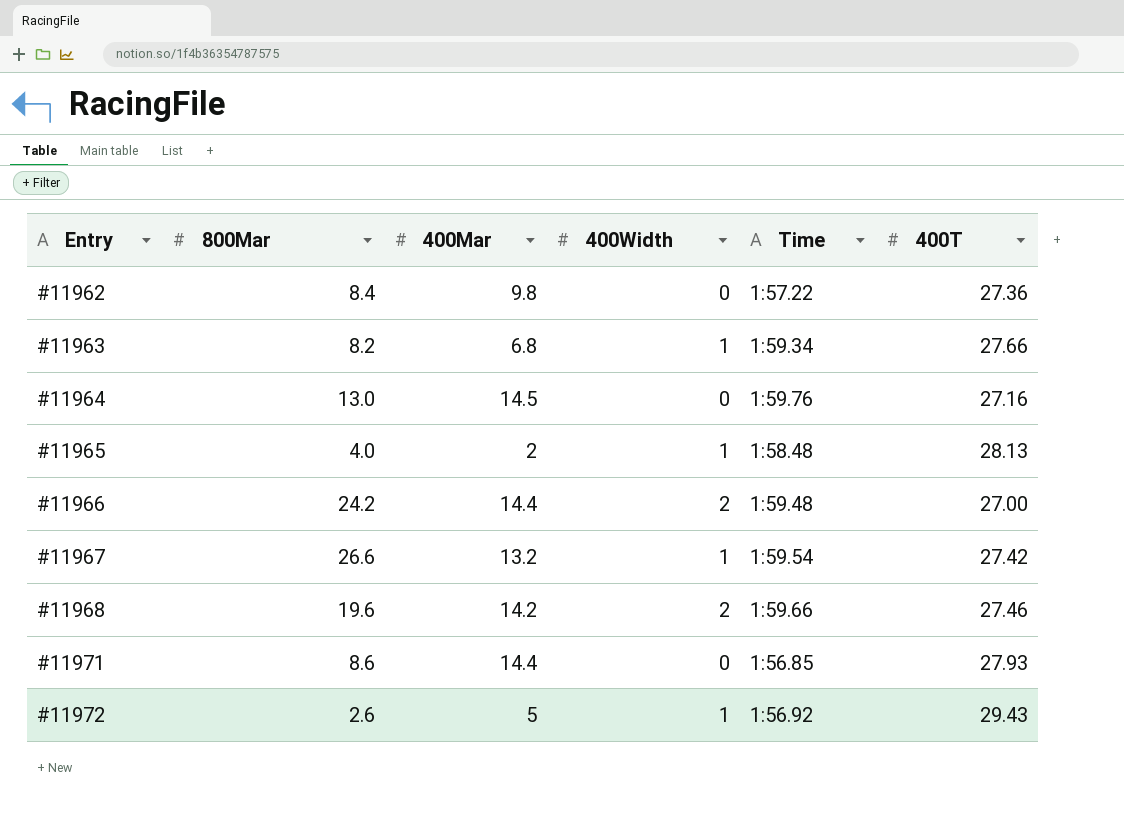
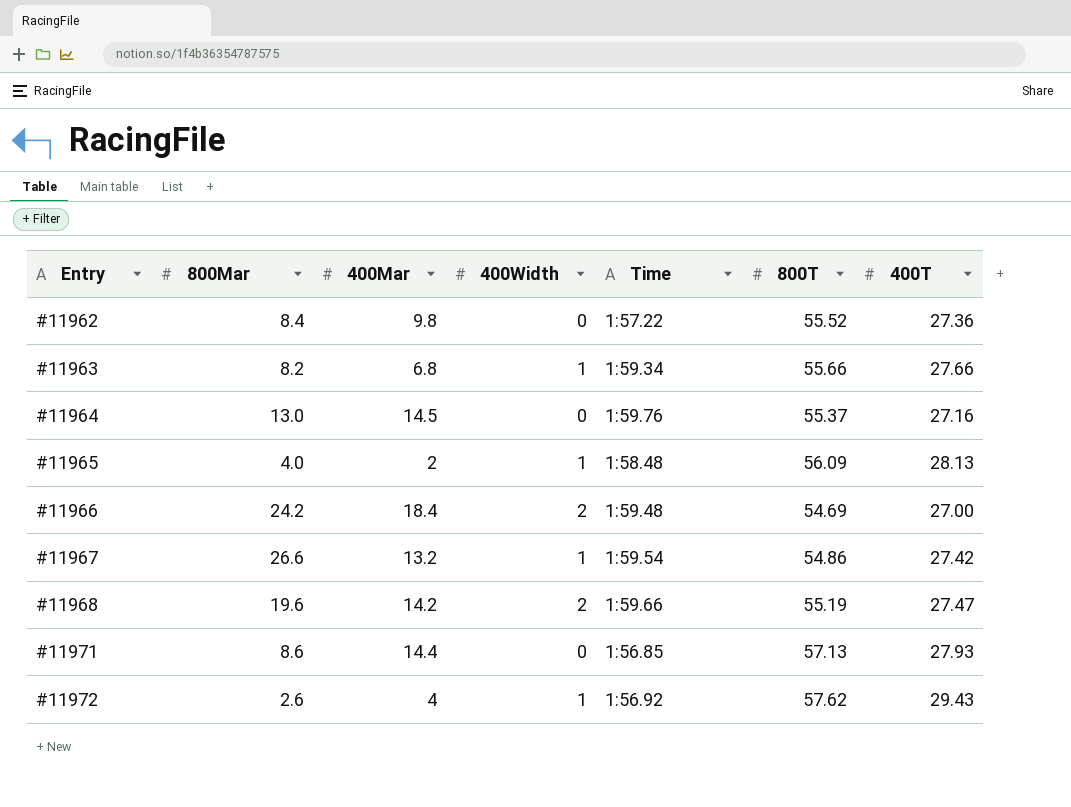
column 800T | position: none -> 6
#11966 | 400Mar: 14.4 -> 18.4
#11968 | 400T: 27.46 -> 27.47
#11972 | 400Mar: 5 -> 4

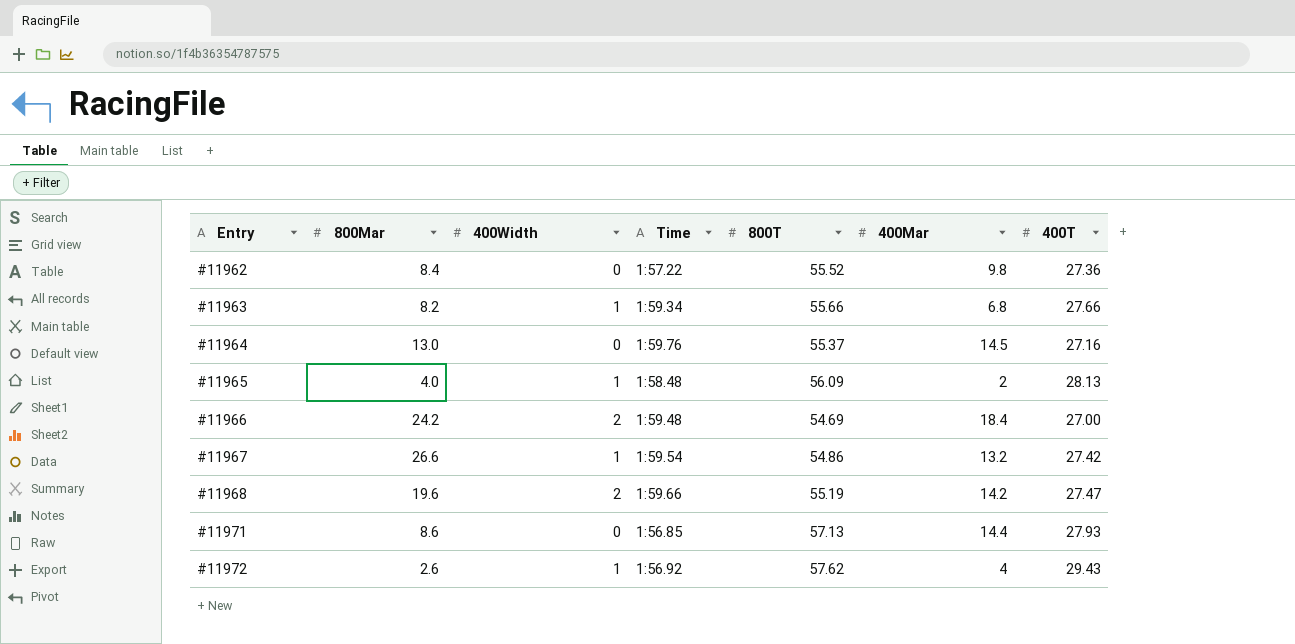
column 400Mar | position: 3 -> 6

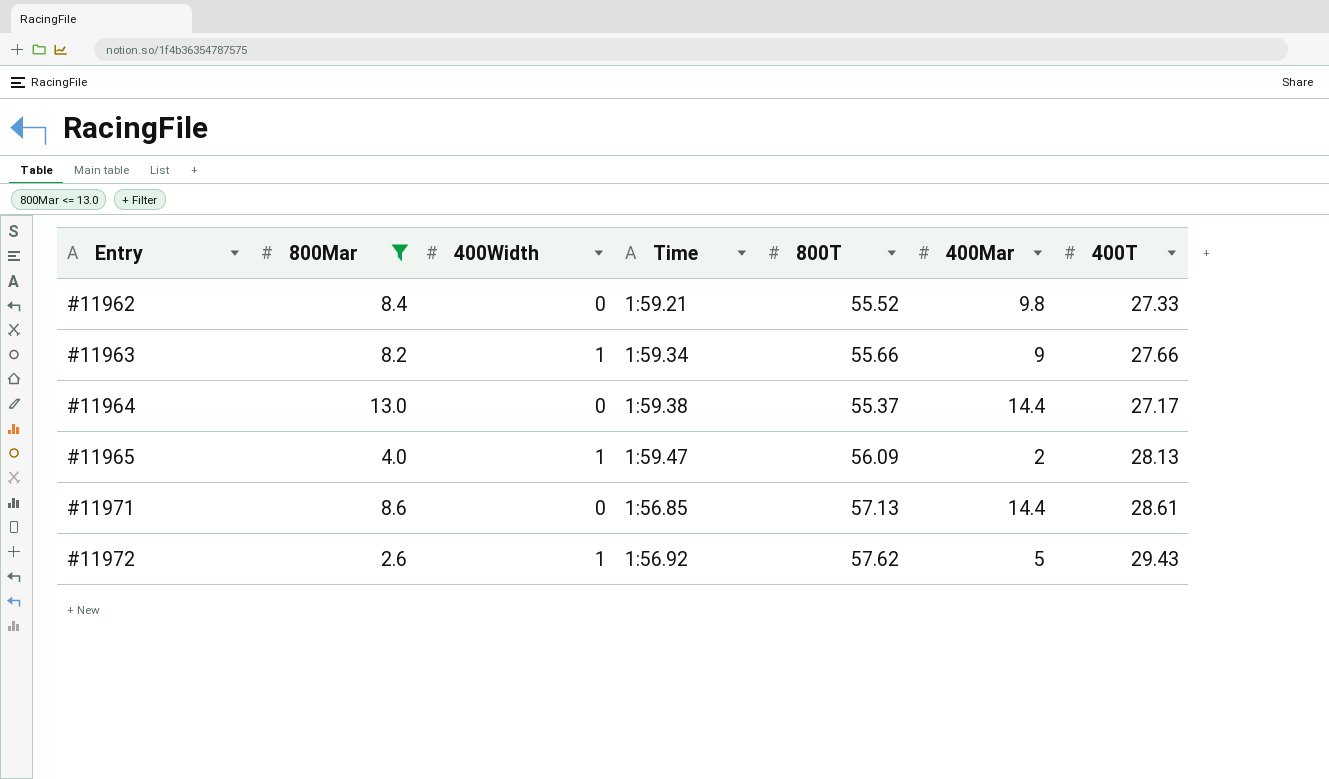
filter: none -> 800Mar <= 13.0
#11962 | Time: 1:57.22 -> 1:59.21
#11962 | 400T: 27.36 -> 27.33
#11963 | 400Mar: 6.8 -> 9
#11964 | Time: 1:59.76 -> 1:59.38
#11964 | 400Mar: 14.5 -> 14.4
#11964 | 400T: 27.16 -> 27.17
#11965 | Time: 1:58.48 -> 1:59.47
#11971 | 400T: 27.93 -> 28.61
#11972 | 400Mar: 4 -> 5

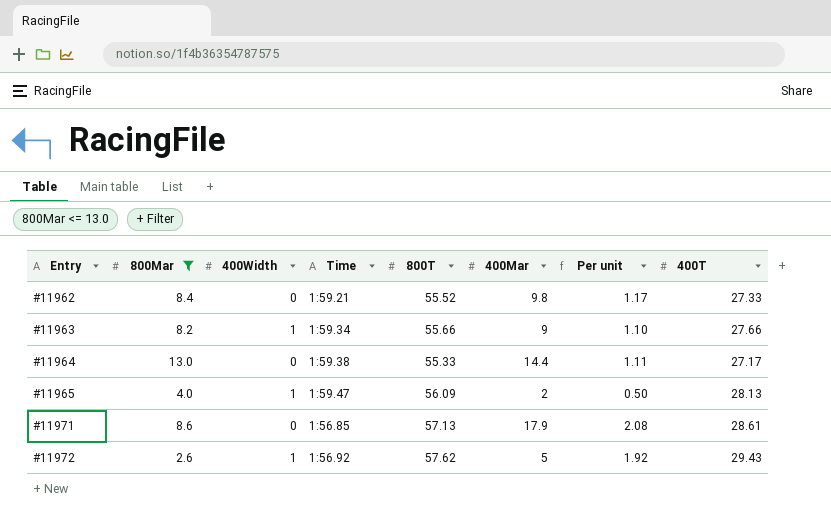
column Per unit | formula: none -> [400Mar] / [800Mar]
#11964 | 800T: 55.37 -> 55.33
#11971 | 400Mar: 14.4 -> 17.9

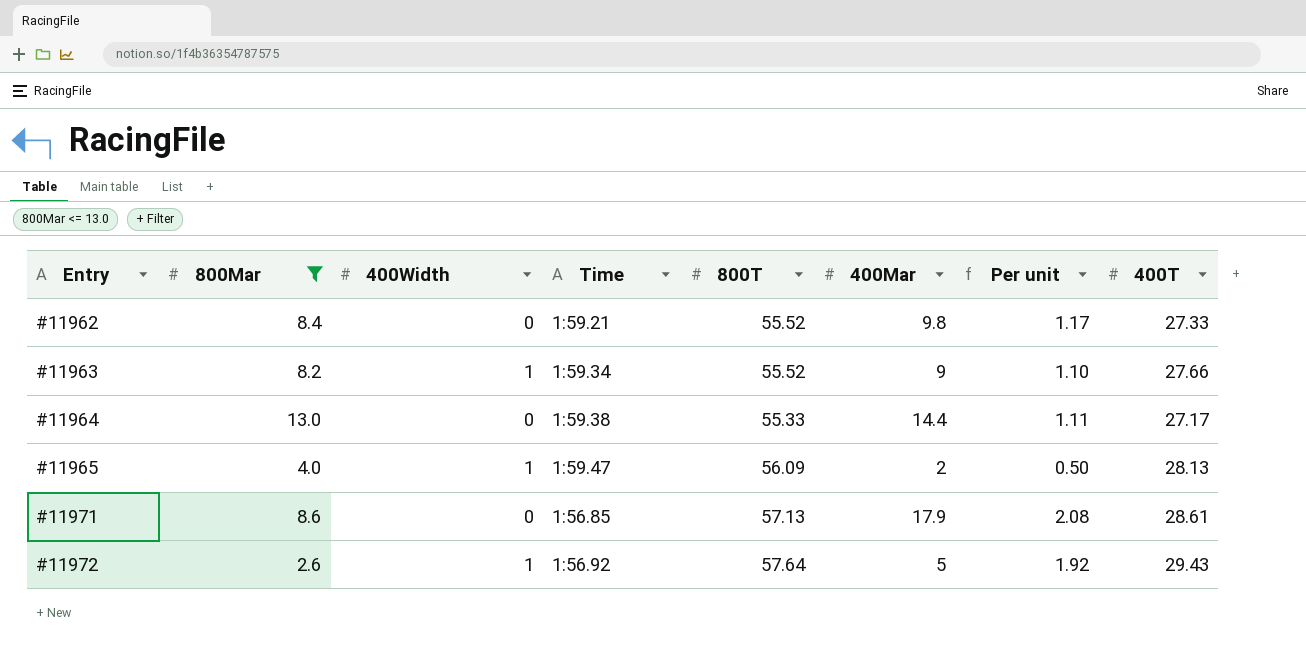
#11963 | 800T: 55.66 -> 55.52
#11972 | 800T: 57.62 -> 57.64

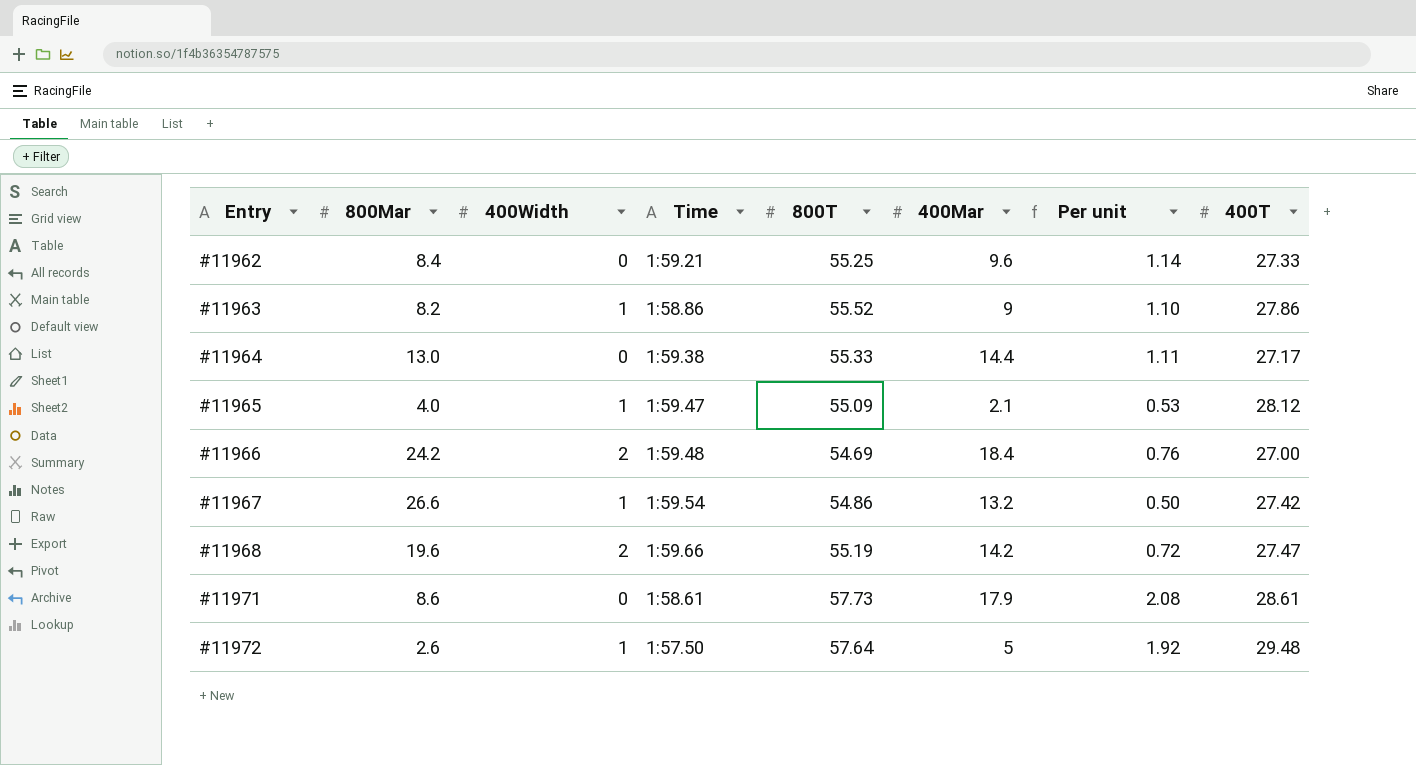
filter: 800Mar <= 13.0 -> none
#11962 | 800T: 55.52 -> 55.25
#11962 | 400Mar: 9.8 -> 9.6
#11962 | Per unit: 1.17 -> 1.14
#11963 | Time: 1:59.34 -> 1:58.86
#11963 | 400T: 27.66 -> 27.86
#11965 | 800T: 56.09 -> 55.09
#11965 | 400Mar: 2 -> 2.1
#11965 | Per unit: 0.50 -> 0.53
#11965 | 400T: 28.13 -> 28.12
#11971 | Time: 1:56.85 -> 1:58.61
#11971 | 800T: 57.13 -> 57.73
#11972 | Time: 1:56.92 -> 1:57.50
#11972 | 400T: 29.43 -> 29.48

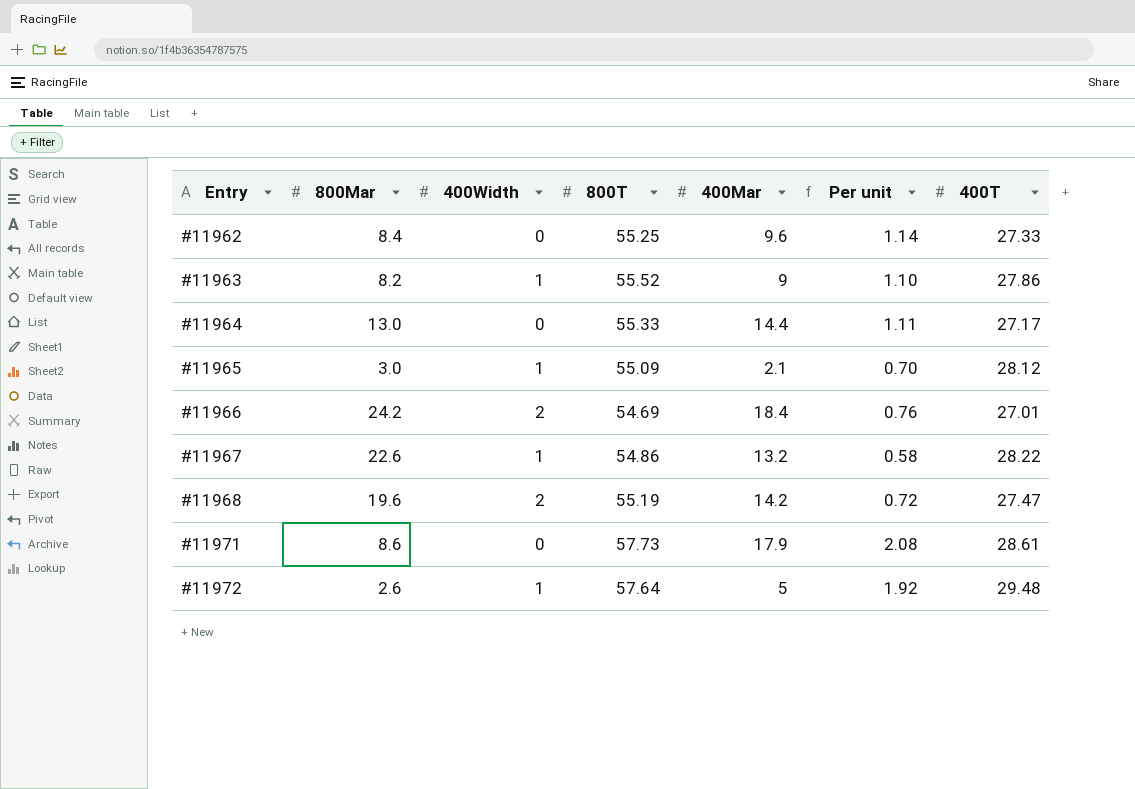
column Time | position: 4 -> none
#11965 | 800Mar: 4.0 -> 3.0
#11965 | Per unit: 0.53 -> 0.70
#11966 | 400T: 27.00 -> 27.01
#11967 | 800Mar: 26.6 -> 22.6
#11967 | Per unit: 0.50 -> 0.58
#11967 | 400T: 27.42 -> 28.22

